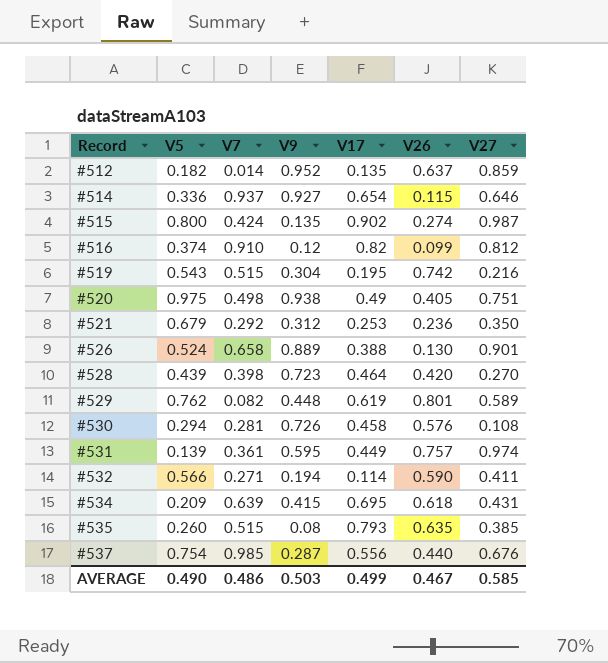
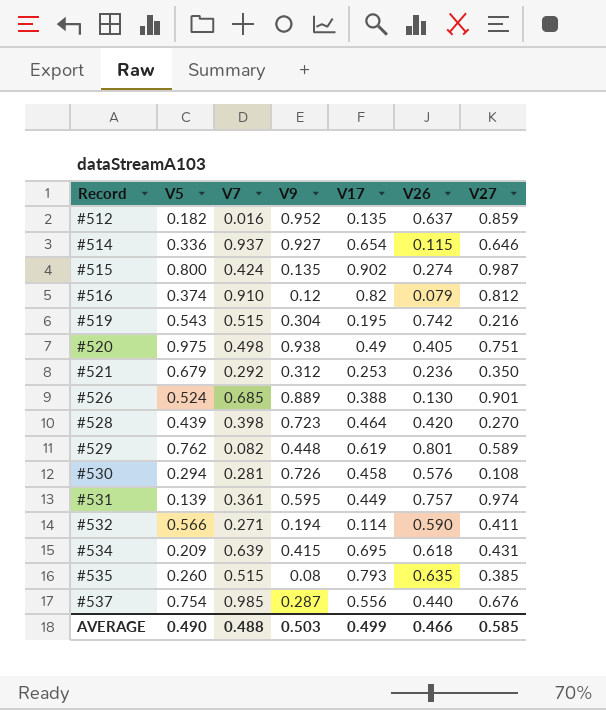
#512 | V7: 0.014 -> 0.016
#516 | V26: 0.099 -> 0.079
#526 | V7: 0.658 -> 0.685
AVERAGE | V7: 0.486 -> 0.488
AVERAGE | V26: 0.467 -> 0.466

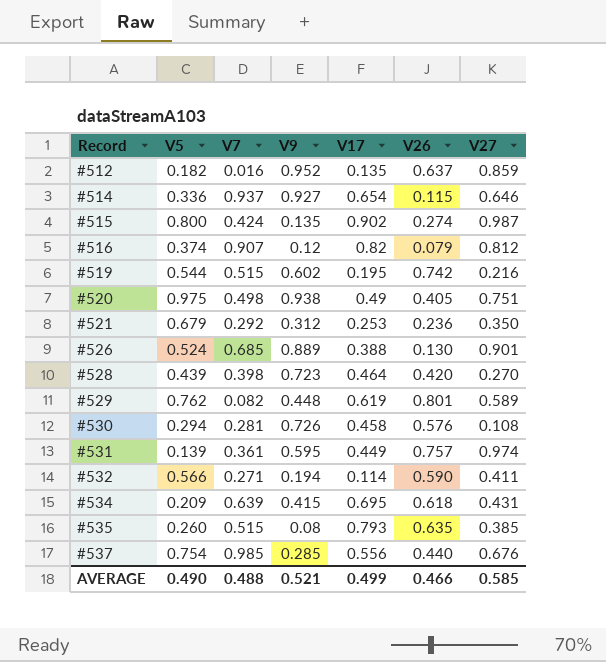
#516 | V7: 0.910 -> 0.907
#519 | V5: 0.543 -> 0.544
#519 | V9: 0.304 -> 0.602
#537 | V9: 0.287 -> 0.285
AVERAGE | V9: 0.503 -> 0.521

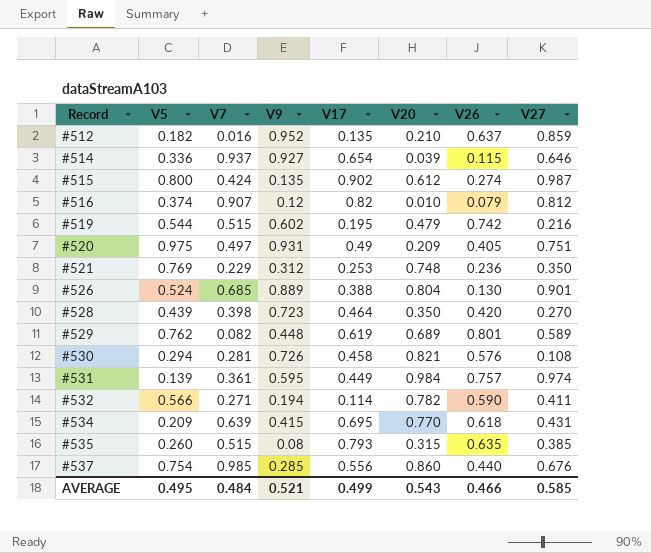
column V20 | position: none -> 6
#520 | V7: 0.498 -> 0.497
#520 | V9: 0.938 -> 0.931
#521 | V5: 0.679 -> 0.769
#521 | V7: 0.292 -> 0.229
AVERAGE | V5: 0.490 -> 0.495
AVERAGE | V7: 0.488 -> 0.484

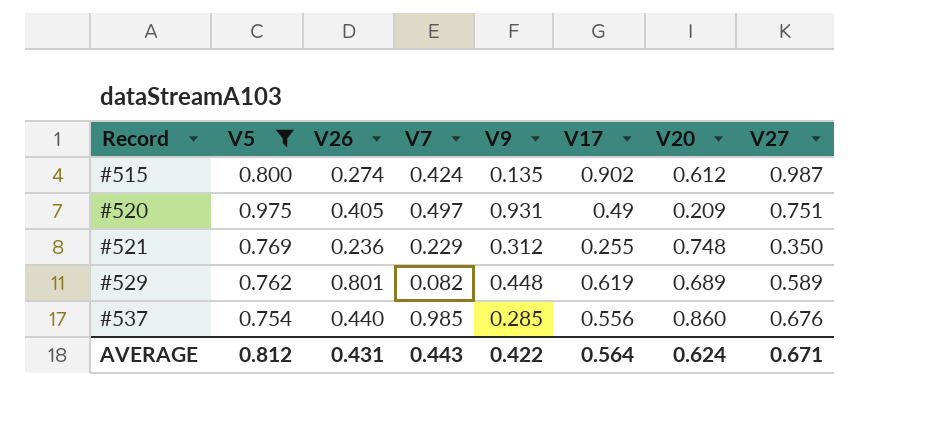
filter: none -> V5 >= 0.754
column V26 | position: 7 -> 3
#521 | V17: 0.253 -> 0.255
AVERAGE | V5: 0.495 -> 0.812
AVERAGE | V26: 0.466 -> 0.431
AVERAGE | V7: 0.484 -> 0.443
AVERAGE | V9: 0.521 -> 0.422
AVERAGE | V17: 0.499 -> 0.564
AVERAGE | V20: 0.543 -> 0.624
AVERAGE | V27: 0.585 -> 0.671

